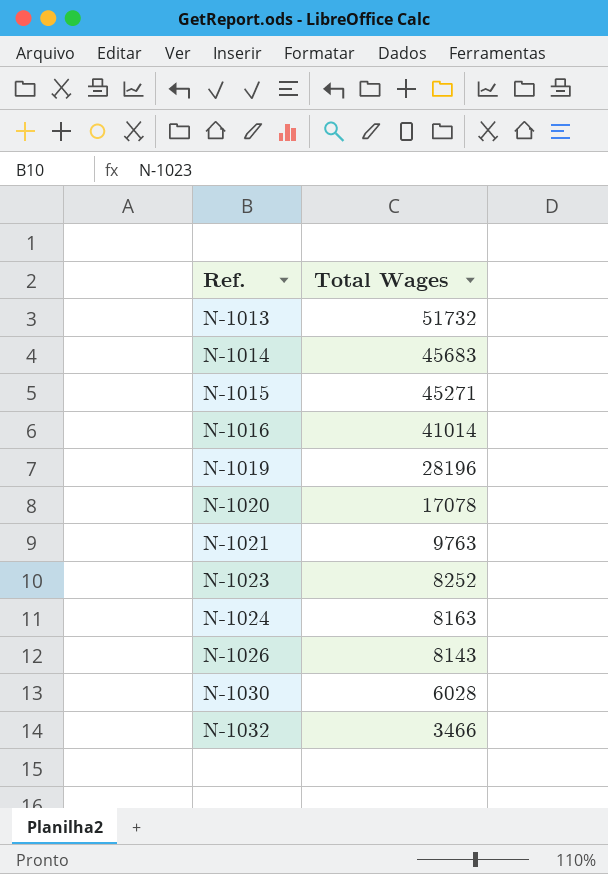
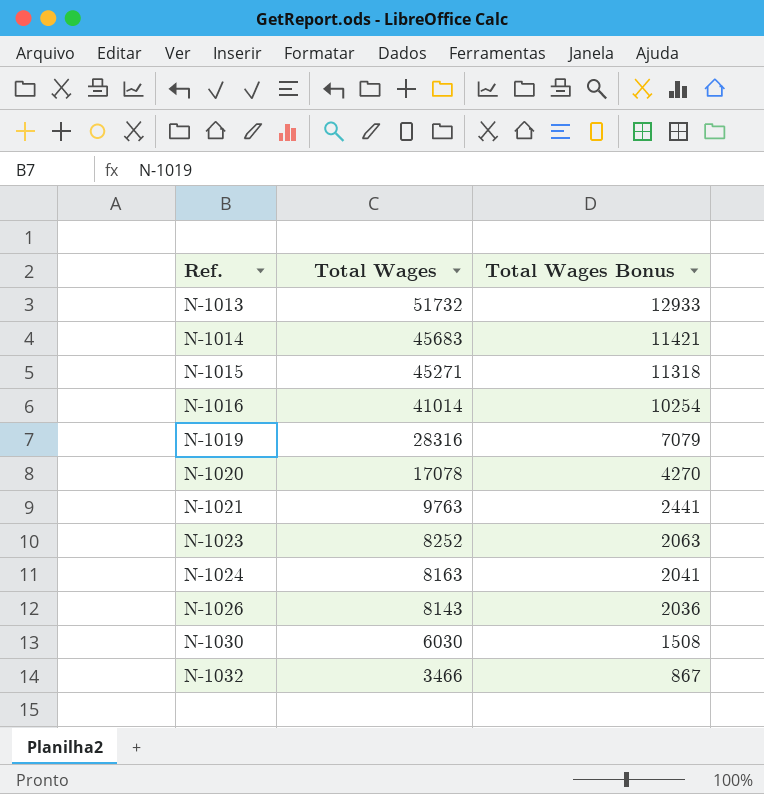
column Total Wages Bonus | formula: none -> [Total Wages] * 0.25
N-1019 | Total Wages: 28196 -> 28316
N-1030 | Total Wages: 6028 -> 6030

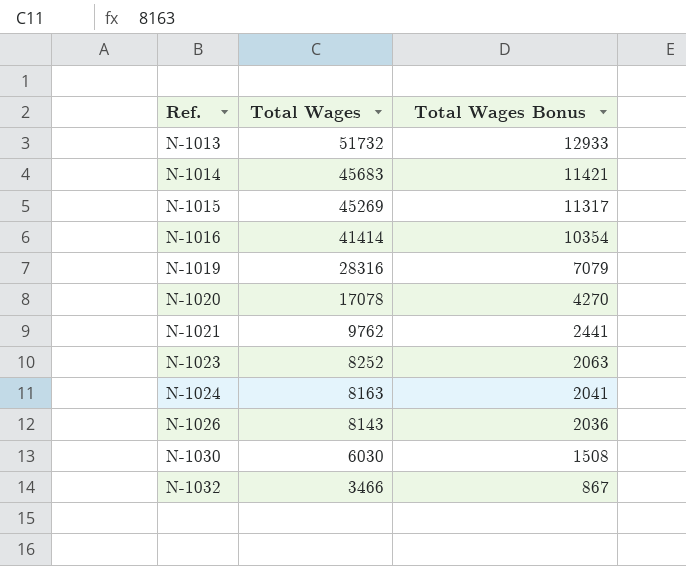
N-1015 | Total Wages: 45271 -> 45269
N-1015 | Total Wages Bonus: 11318 -> 11317
N-1016 | Total Wages: 41014 -> 41414
N-1016 | Total Wages Bonus: 10254 -> 10354
N-1021 | Total Wages: 9763 -> 9762

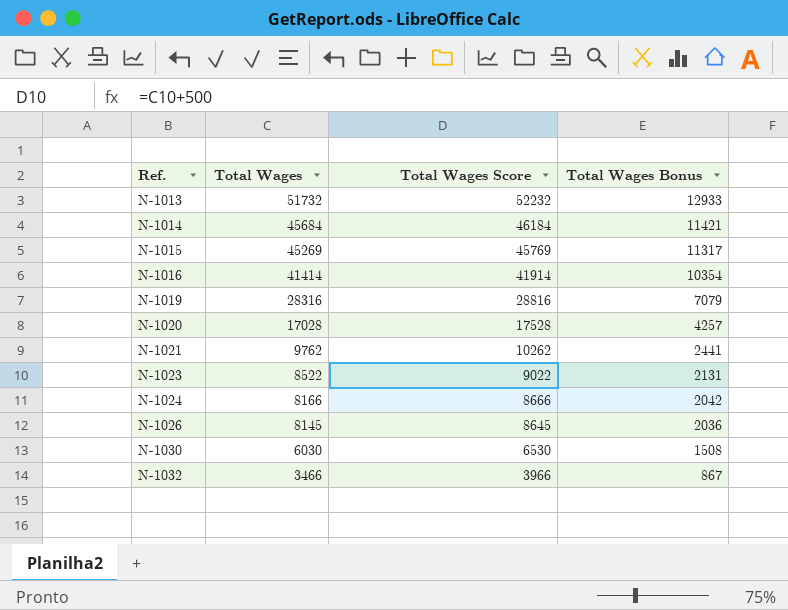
column Total Wages Score | formula: none -> [Total Wages] + 500
N-1014 | Total Wages: 45683 -> 45684
N-1020 | Total Wages: 17078 -> 17028
N-1020 | Total Wages Bonus: 4270 -> 4257
N-1023 | Total Wages: 8252 -> 8522
N-1023 | Total Wages Bonus: 2063 -> 2131
N-1024 | Total Wages: 8163 -> 8166
N-1024 | Total Wages Bonus: 2041 -> 2042
N-1026 | Total Wages: 8143 -> 8145

